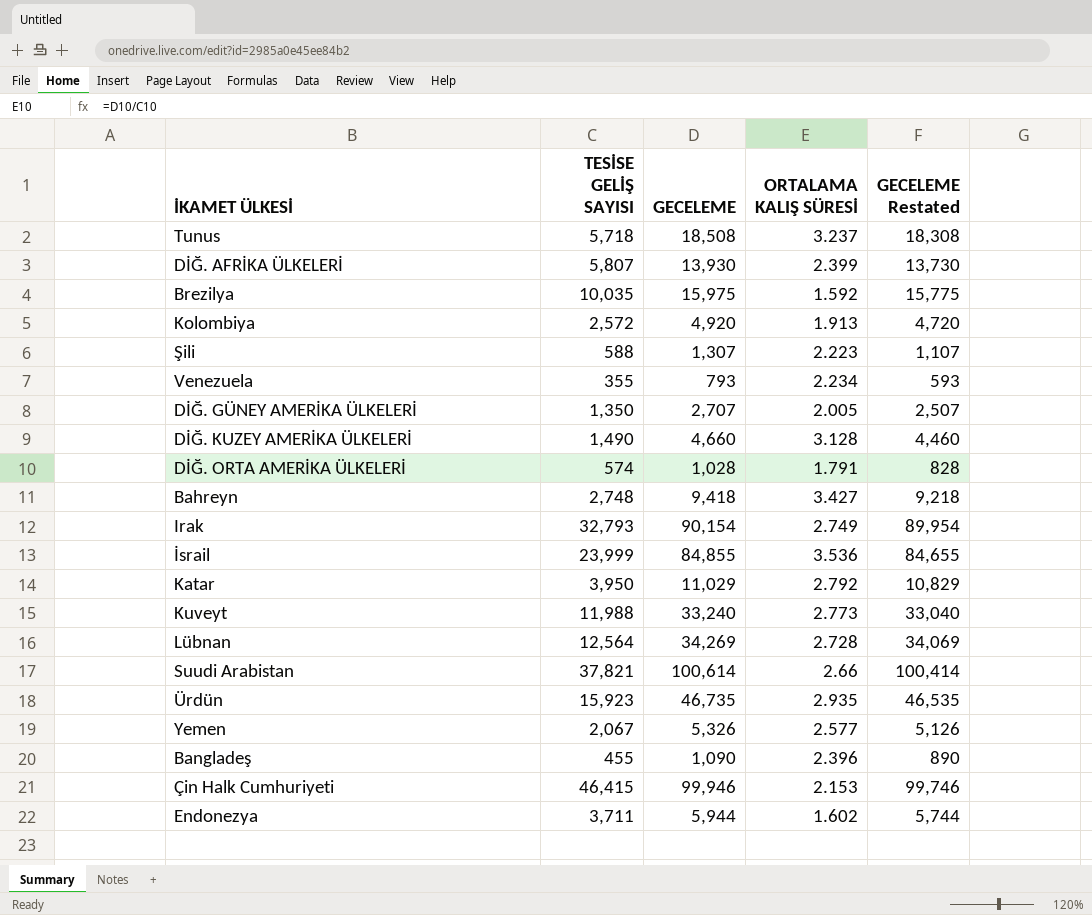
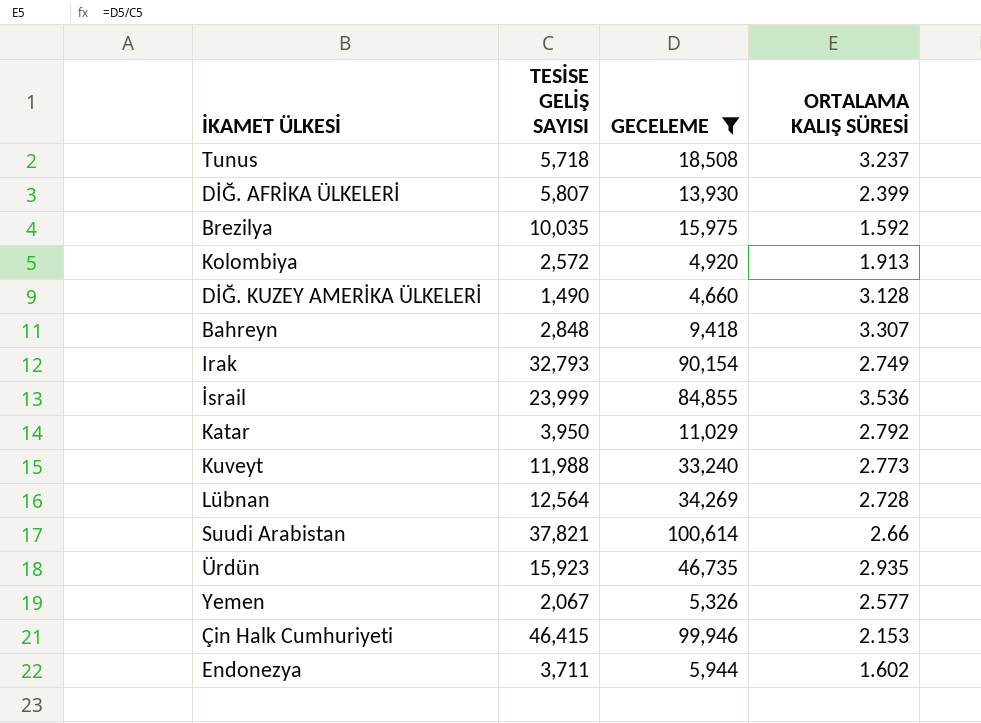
filter: none -> GECELEME >= 4,660
column GECELEME Restated | formula: [GECELEME] - 200 -> none
Bahreyn | TESİSE GELİŞ SAYISI: 2,748 -> 2,848
Bahreyn | ORTALAMA KALIŞ SÜRESİ: 3.427 -> 3.307

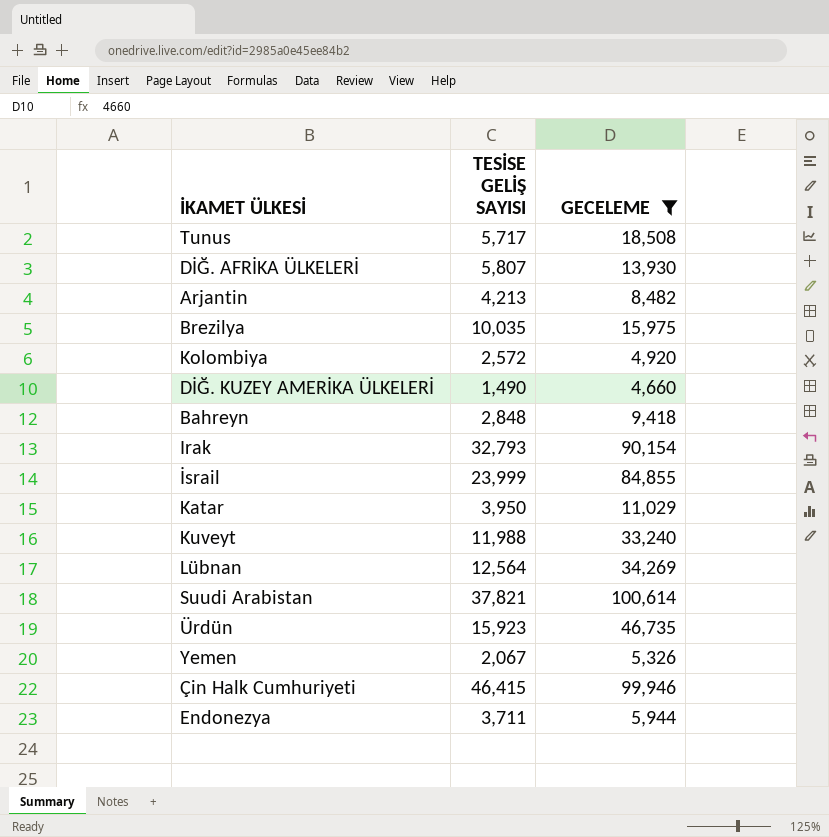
column ORTALAMA KALIŞ SÜRESİ | formula: [GECELEME] / [TESİSE GELİŞ SAYISI] -> none
Tunus | TESİSE GELİŞ SAYISI: 5,718 -> 5,717
row Arjantin: none -> 4,213 | 8,482

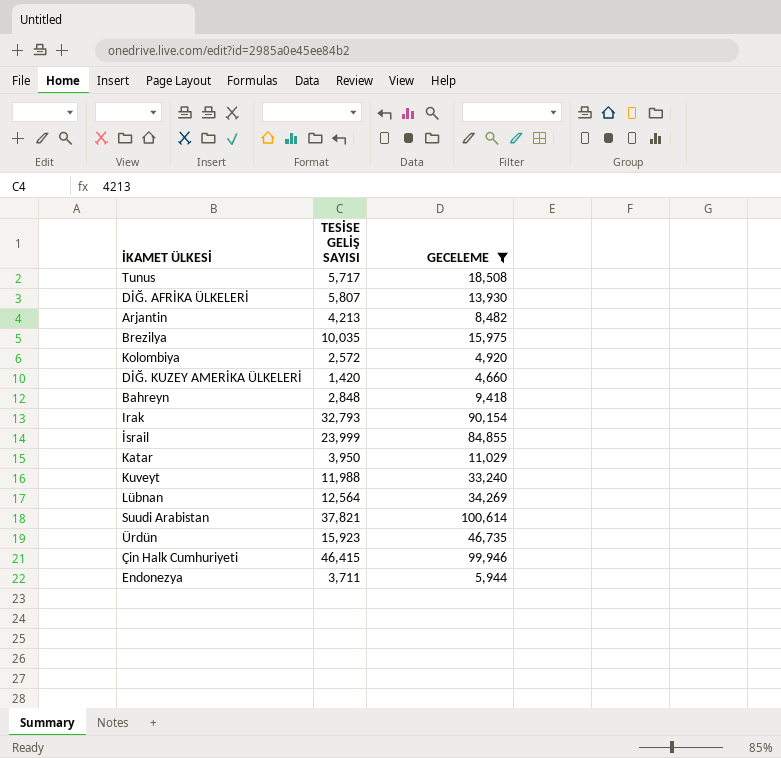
row Yemen: 2,067 | 5,326 -> none
DİĞ. KUZEY AMERİKA ÜLKELERİ | TESİSE GELİŞ SAYISI: 1,490 -> 1,420

